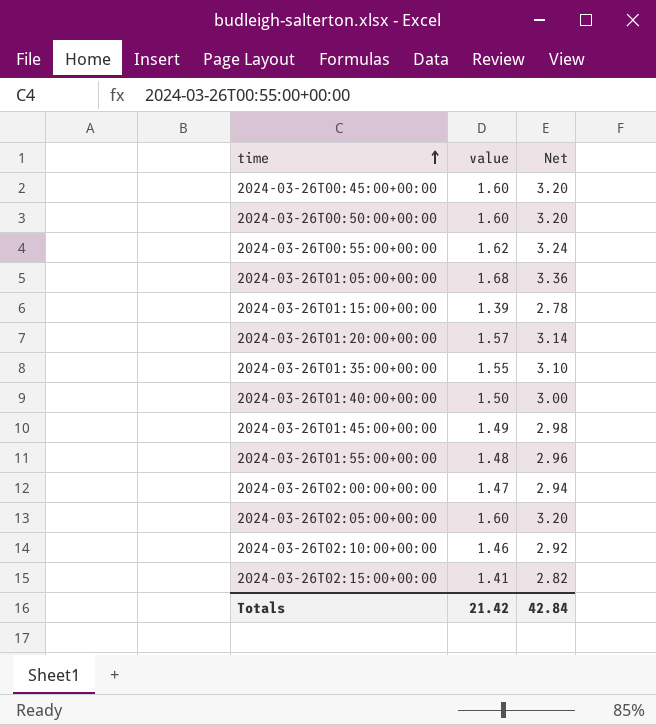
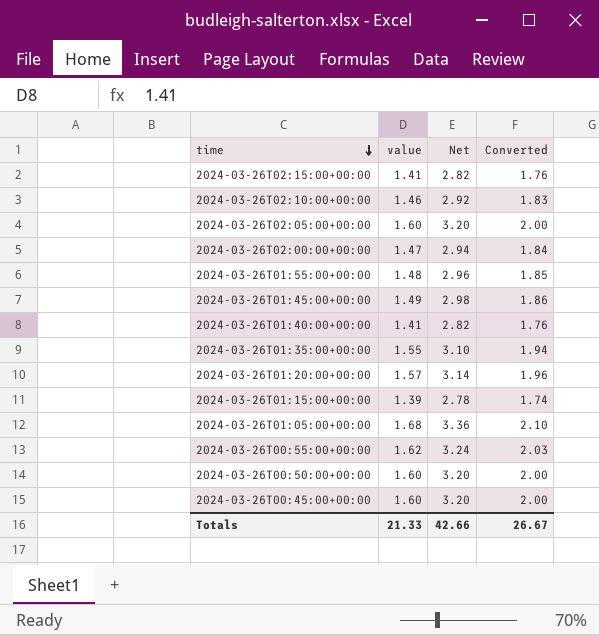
row order: time ascending -> time descending
column Converted | formula: none -> [value] * 1.25
2024-03-26T01:40:00+00:00 | value: 1.50 -> 1.41
2024-03-26T01:40:00+00:00 | Net: 3.00 -> 2.82
Totals | value: 21.42 -> 21.33
Totals | Net: 42.84 -> 42.66

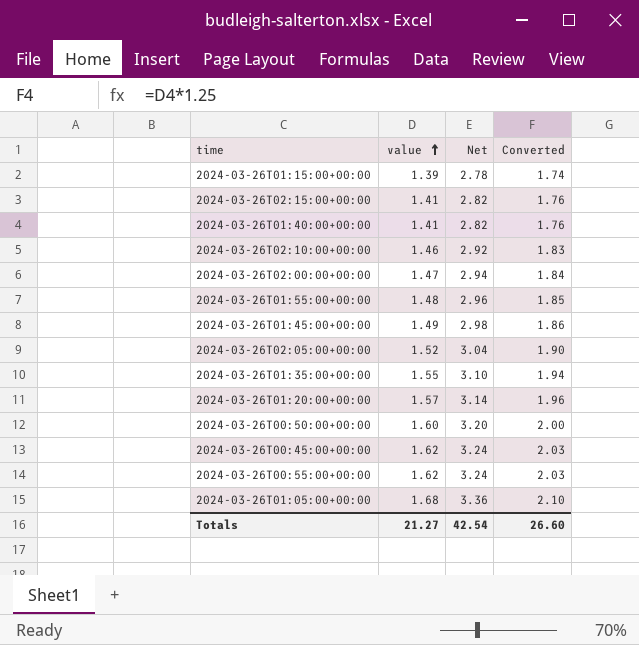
row order: time descending -> value ascending
2024-03-26T02:05:00+00:00 | value: 1.60 -> 1.52
2024-03-26T02:05:00+00:00 | Net: 3.20 -> 3.04
2024-03-26T02:05:00+00:00 | Converted: 2.00 -> 1.90
2024-03-26T00:45:00+00:00 | value: 1.60 -> 1.62
2024-03-26T00:45:00+00:00 | Net: 3.20 -> 3.24
2024-03-26T00:45:00+00:00 | Converted: 2.00 -> 2.03
Totals | value: 21.33 -> 21.27
Totals | Net: 42.66 -> 42.54
Totals | Converted: 26.67 -> 26.60

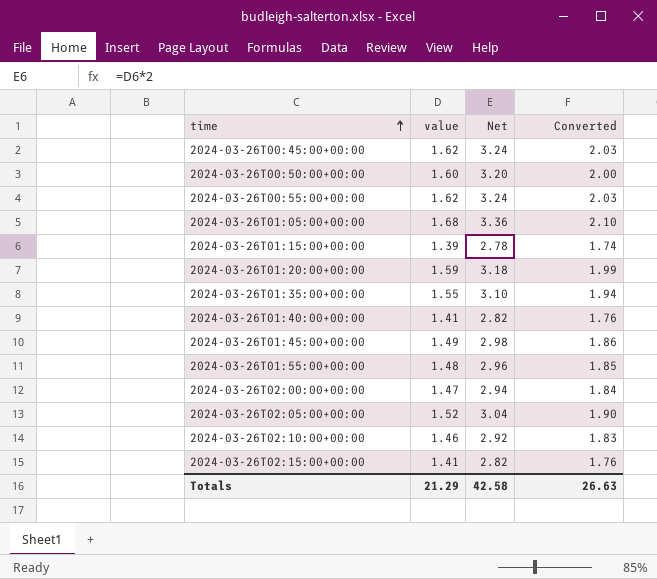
row order: value ascending -> time ascending
2024-03-26T01:20:00+00:00 | value: 1.57 -> 1.59
2024-03-26T01:20:00+00:00 | Net: 3.14 -> 3.18
2024-03-26T01:20:00+00:00 | Converted: 1.96 -> 1.99
Totals | value: 21.27 -> 21.29
Totals | Net: 42.54 -> 42.58
Totals | Converted: 26.60 -> 26.63

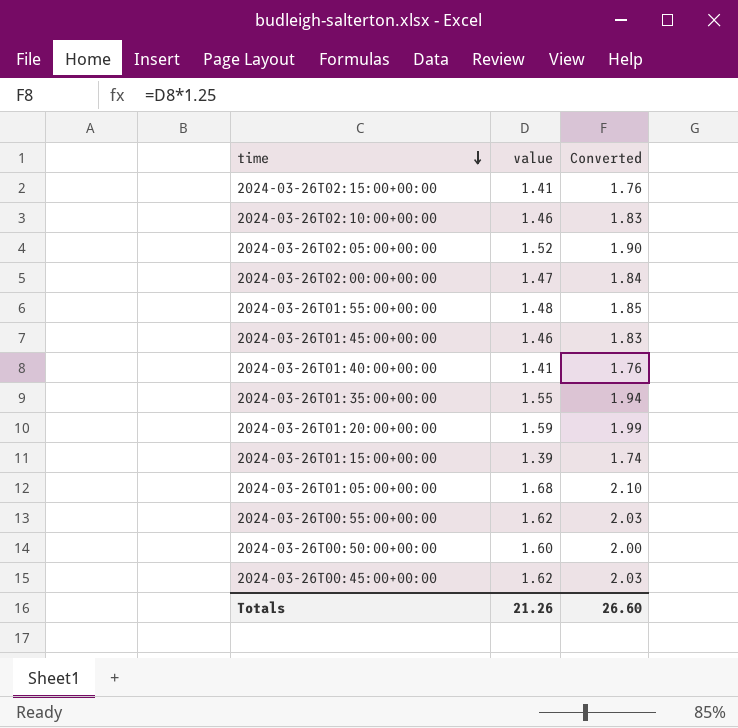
row order: time ascending -> time descending
column Net | formula: [value] * 2 -> none
2024-03-26T01:45:00+00:00 | value: 1.49 -> 1.46
2024-03-26T01:45:00+00:00 | Converted: 1.86 -> 1.83
Totals | value: 21.29 -> 21.26
Totals | Converted: 26.63 -> 26.60

